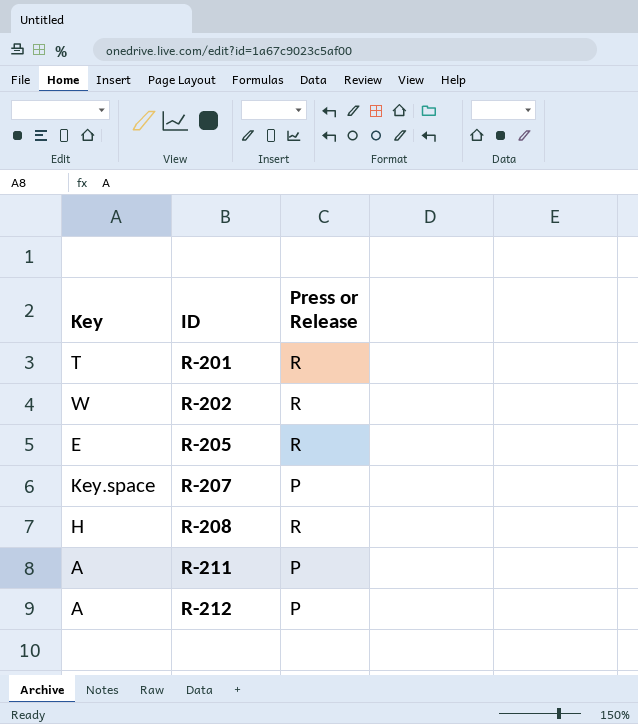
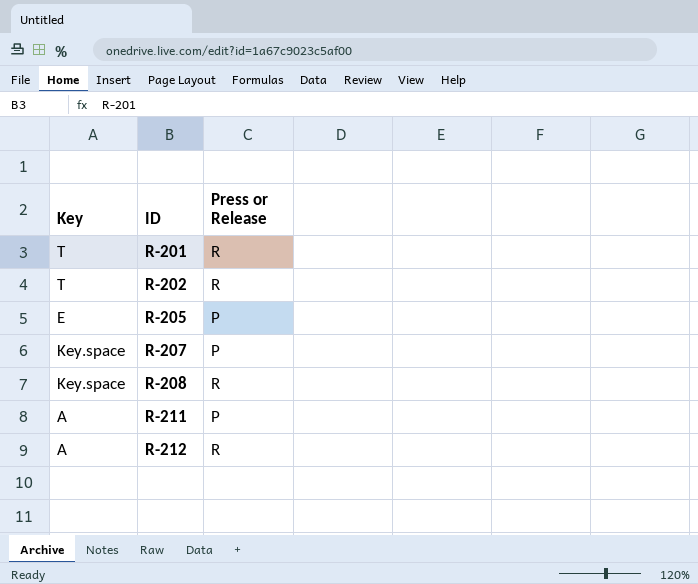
R-202 | Key: W -> T
R-205 | Press or Release: R -> P
R-208 | Key: H -> Key.space
R-212 | Press or Release: P -> R

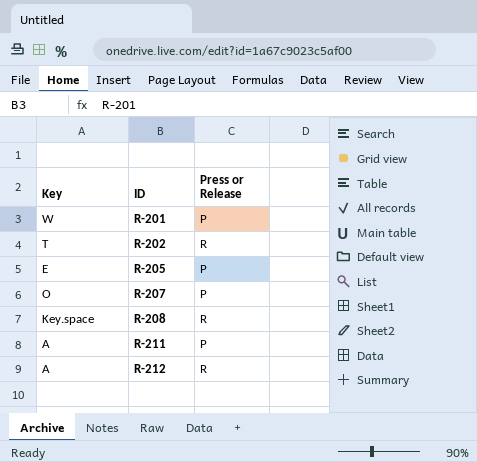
R-201 | Key: T -> W
R-201 | Press or Release: R -> P
R-207 | Key: Key.space -> O

